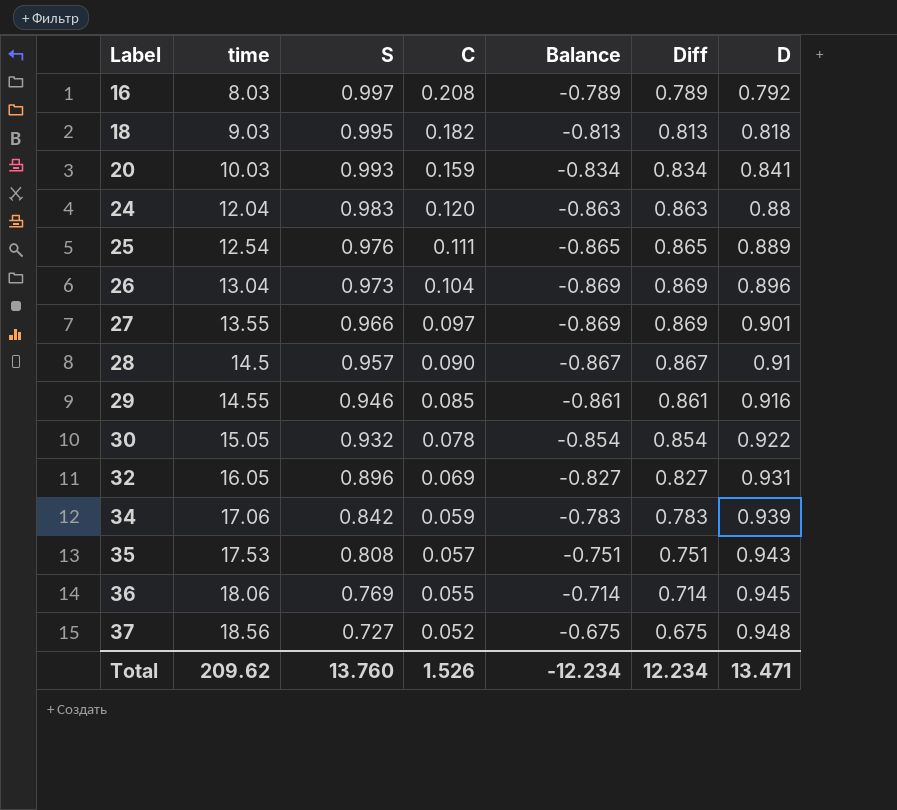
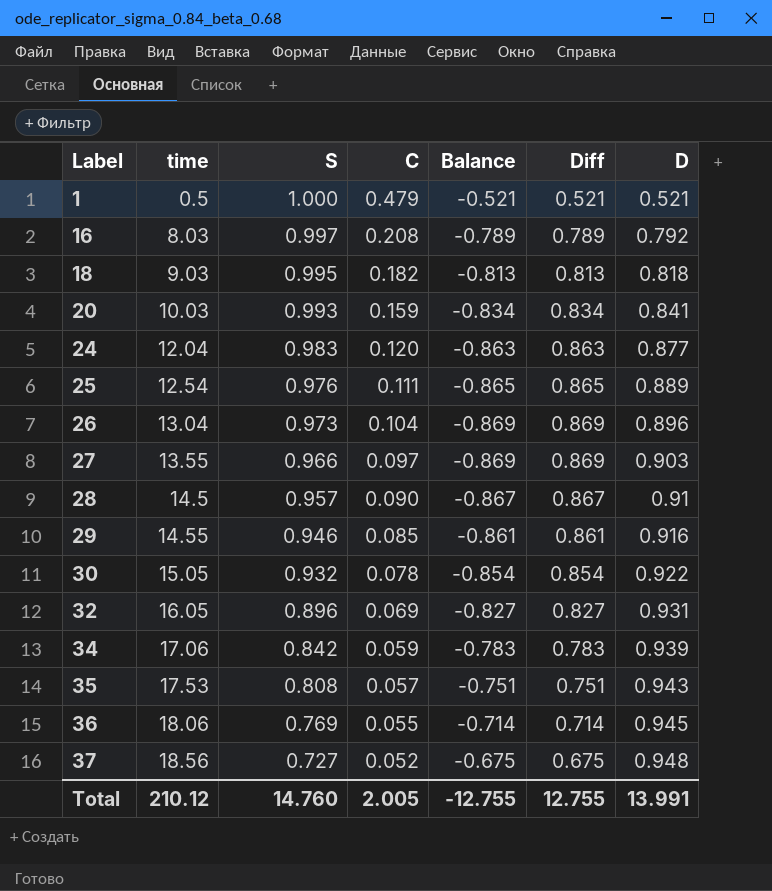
row 1: none -> 0.5 | 1.000 | 0.479 | -0.521 | 0.521 | 0.521
24 | D: 0.88 -> 0.877
27 | D: 0.901 -> 0.903
Total | time: 209.62 -> 210.12
Total | S: 13.760 -> 14.760
Total | C: 1.526 -> 2.005
Total | Balance: -12.234 -> -12.755
Total | Diff: 12.234 -> 12.755
Total | D: 13.471 -> 13.991

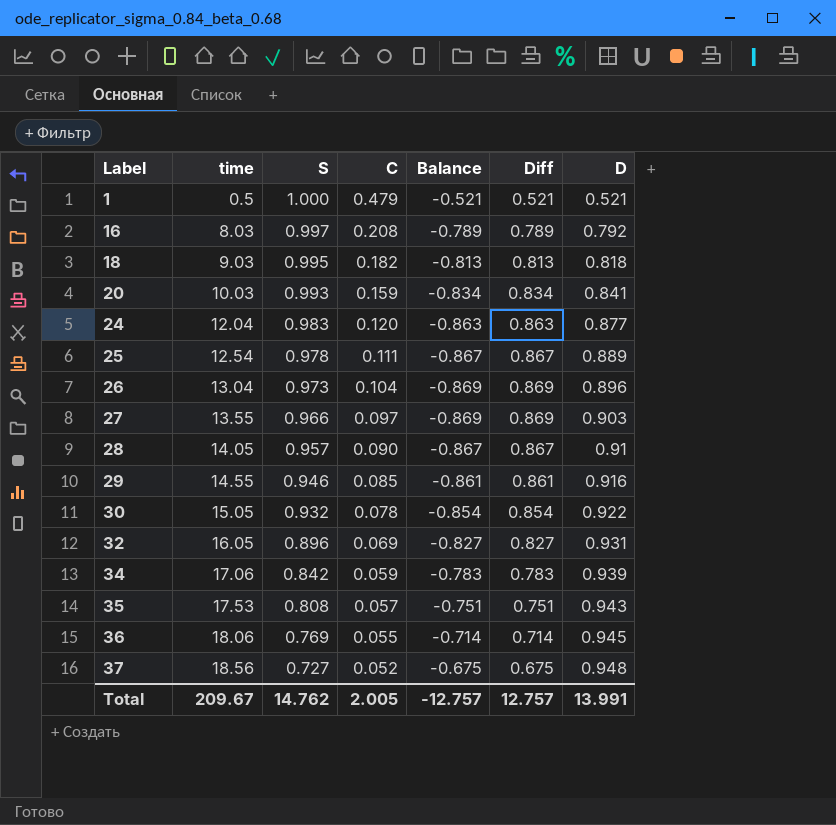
25 | S: 0.976 -> 0.978
25 | Balance: -0.865 -> -0.867
25 | Diff: 0.865 -> 0.867
28 | time: 14.5 -> 14.05
Total | time: 210.12 -> 209.67
Total | S: 14.760 -> 14.762
Total | Balance: -12.755 -> -12.757
Total | Diff: 12.755 -> 12.757

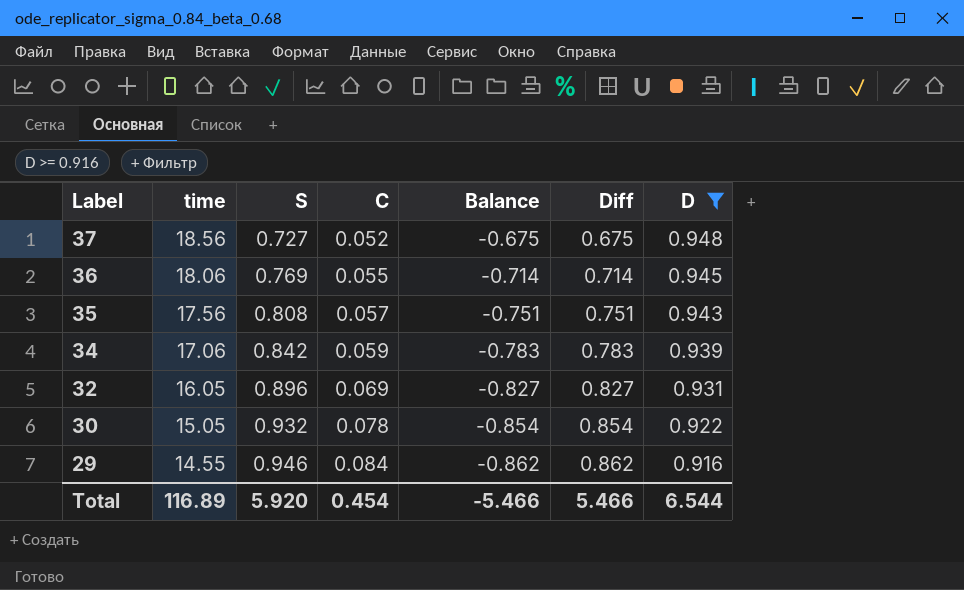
filter: none -> D >= 0.916
row order: Label ascending -> Label descending
35 | time: 17.53 -> 17.56
29 | C: 0.085 -> 0.084
29 | Balance: -0.861 -> -0.862
29 | Diff: 0.861 -> 0.862
Total | time: 209.67 -> 116.89
Total | S: 14.762 -> 5.920
Total | C: 2.005 -> 0.454
Total | Balance: -12.757 -> -5.466
Total | Diff: 12.757 -> 5.466
Total | D: 13.991 -> 6.544

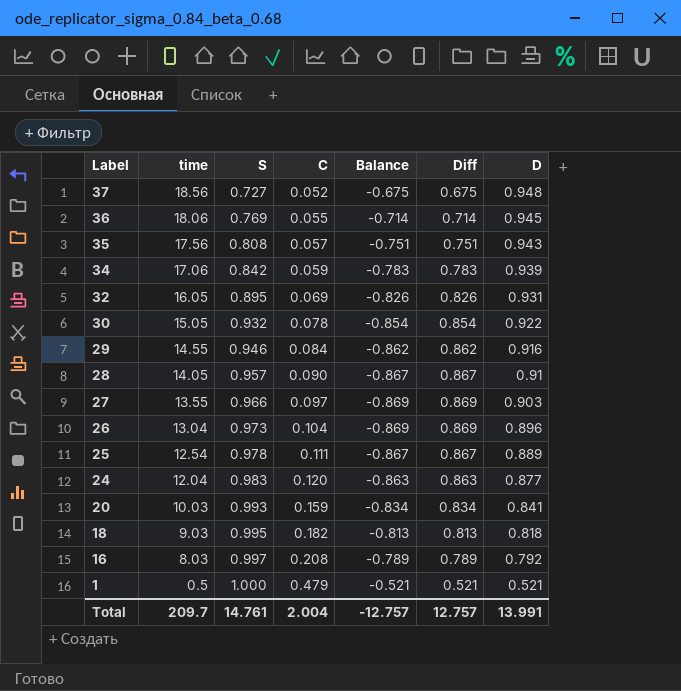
filter: D >= 0.916 -> none
32 | S: 0.896 -> 0.895
32 | Balance: -0.827 -> -0.826
32 | Diff: 0.827 -> 0.826
Total | time: 116.89 -> 209.7
Total | S: 5.920 -> 14.761
Total | C: 0.454 -> 2.004
Total | Balance: -5.466 -> -12.757
Total | Diff: 5.466 -> 12.757
Total | D: 6.544 -> 13.991

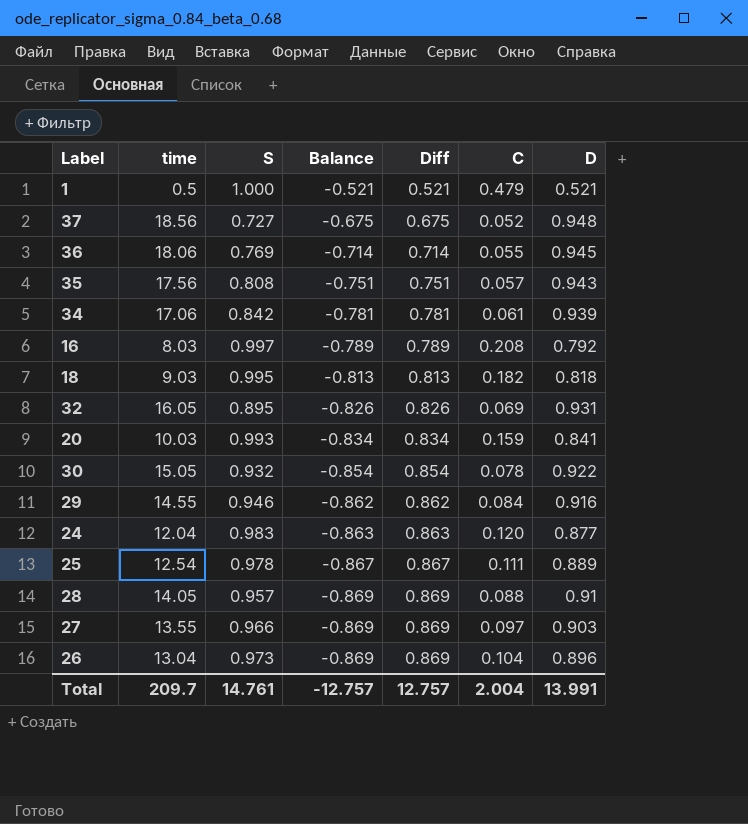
row order: Label descending -> Balance descending
column C | position: 4 -> 6
34 | Balance: -0.783 -> -0.781
34 | Diff: 0.783 -> 0.781
34 | C: 0.059 -> 0.061
28 | Balance: -0.867 -> -0.869
28 | Diff: 0.867 -> 0.869
28 | C: 0.090 -> 0.088

